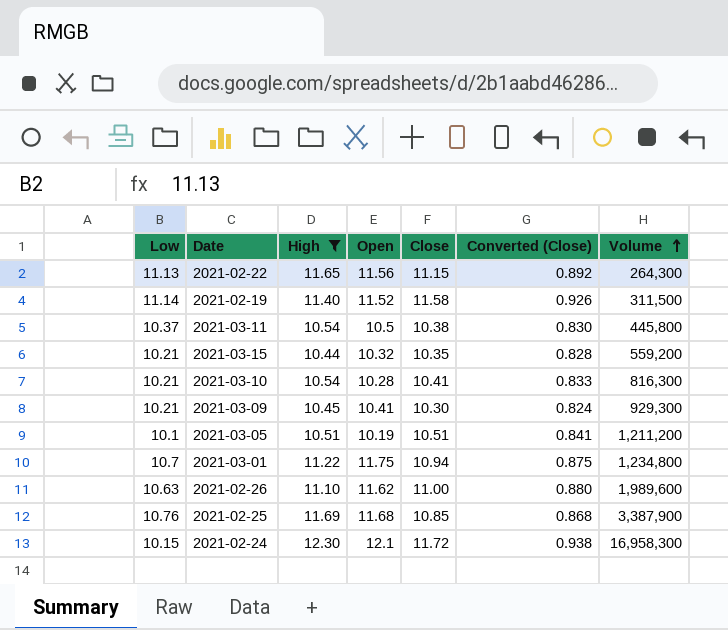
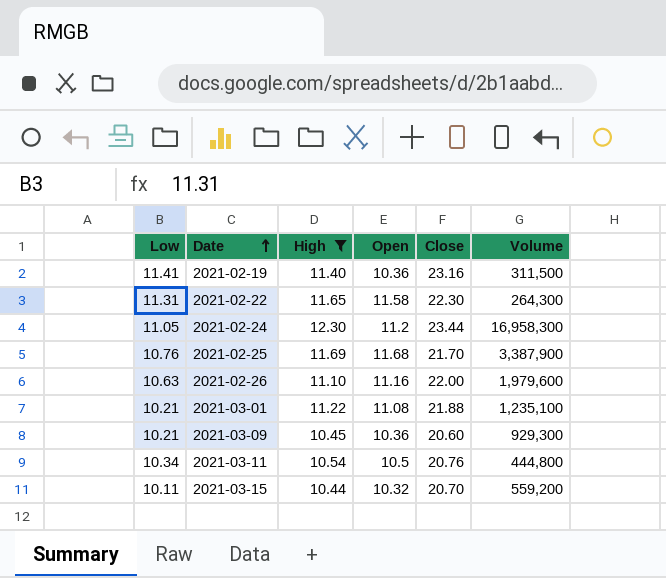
row order: Volume ascending -> Date ascending
column Converted (Close) | formula: [Close] * 0.08 -> none
row 2021-03-10: 10.21 | 10.54 | 10.28 | 10.41 | 0.833 | 816,300 -> none
row 2021-03-05: 10.1 | 10.51 | 10.19 | 10.51 | 0.841 | 1,211,200 -> none
2021-02-19 | Low: 11.14 -> 11.41
2021-02-19 | Open: 11.52 -> 10.36
2021-02-19 | Close: 11.58 -> 23.16
2021-02-22 | Low: 11.13 -> 11.31
2021-02-22 | Open: 11.56 -> 11.58
2021-02-22 | Close: 11.15 -> 22.30
2021-02-24 | Low: 10.15 -> 11.05
2021-02-24 | Open: 12.1 -> 11.2
2021-02-24 | Close: 11.72 -> 23.44
2021-02-25 | Close: 10.85 -> 21.70
2021-02-26 | Open: 11.62 -> 11.16
2021-02-26 | Close: 11.00 -> 22.00
2021-02-26 | Volume: 1,989,600 -> 1,979,600
2021-03-01 | Low: 10.7 -> 10.21
2021-03-01 | Open: 11.75 -> 11.08
2021-03-01 | Close: 10.94 -> 21.88
2021-03-01 | Volume: 1,234,800 -> 1,235,100
2021-03-09 | Open: 10.41 -> 10.36
2021-03-09 | Close: 10.30 -> 20.60
2021-03-11 | Low: 10.37 -> 10.34
2021-03-11 | Close: 10.38 -> 20.76
2021-03-11 | Volume: 445,800 -> 444,800
2021-03-15 | Low: 10.21 -> 10.11
2021-03-15 | Close: 10.35 -> 20.70

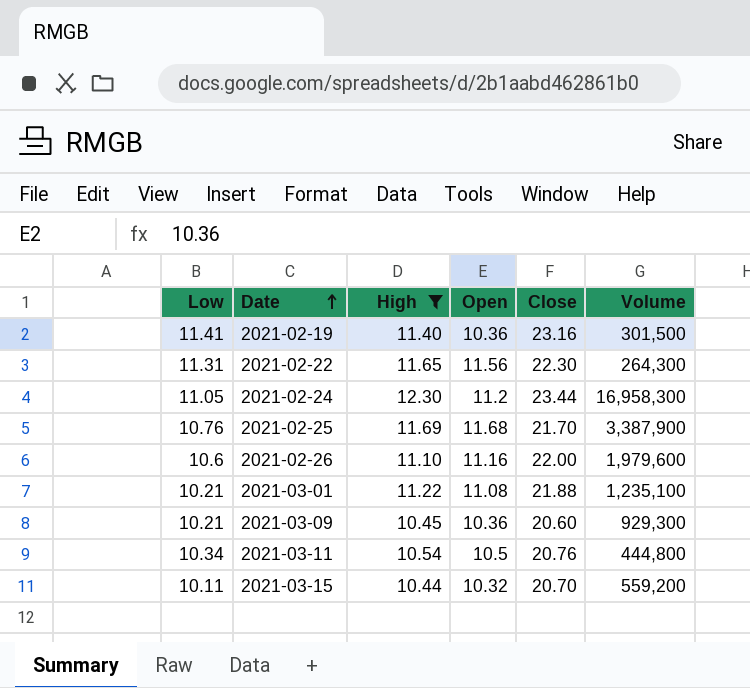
2021-02-19 | Volume: 311,500 -> 301,500
2021-02-22 | Open: 11.58 -> 11.56
2021-02-26 | Low: 10.63 -> 10.6

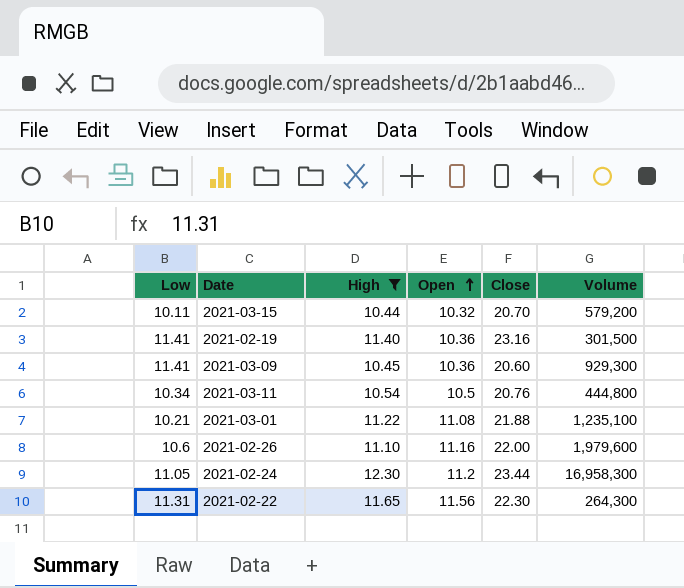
row order: Date ascending -> Open ascending
row 2021-02-25: 10.76 | 11.69 | 11.68 | 21.70 | 3,387,900 -> none
2021-03-15 | Volume: 559,200 -> 579,200
2021-03-09 | Low: 10.21 -> 11.41

